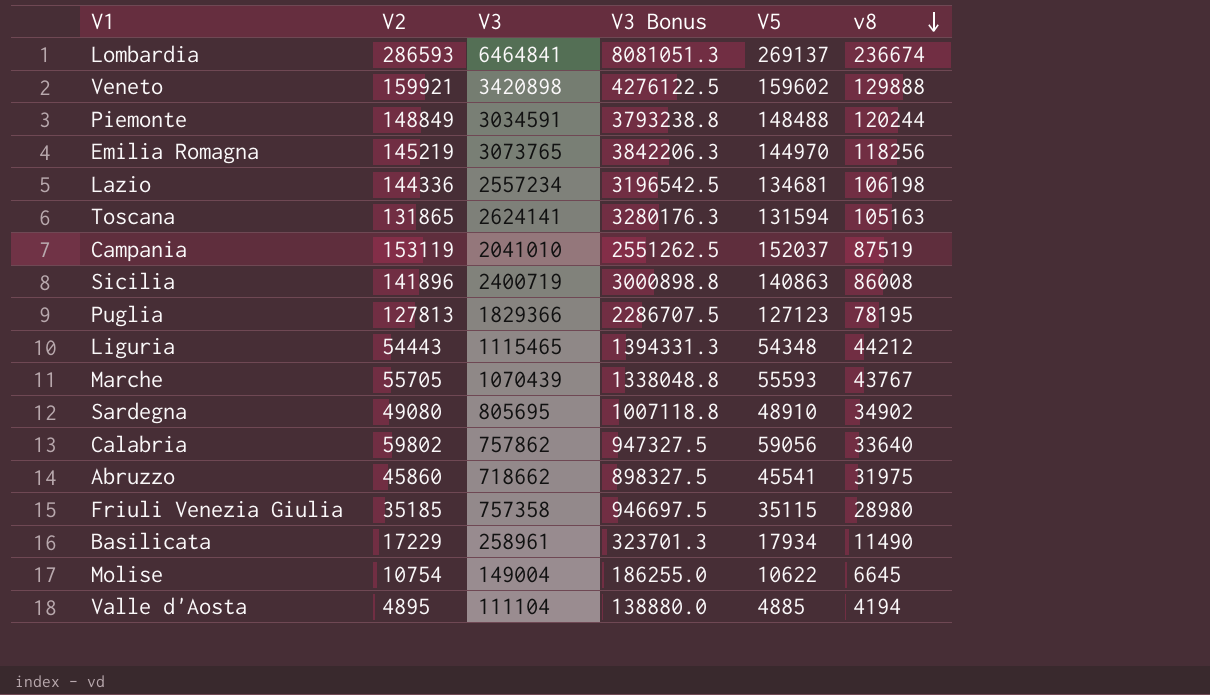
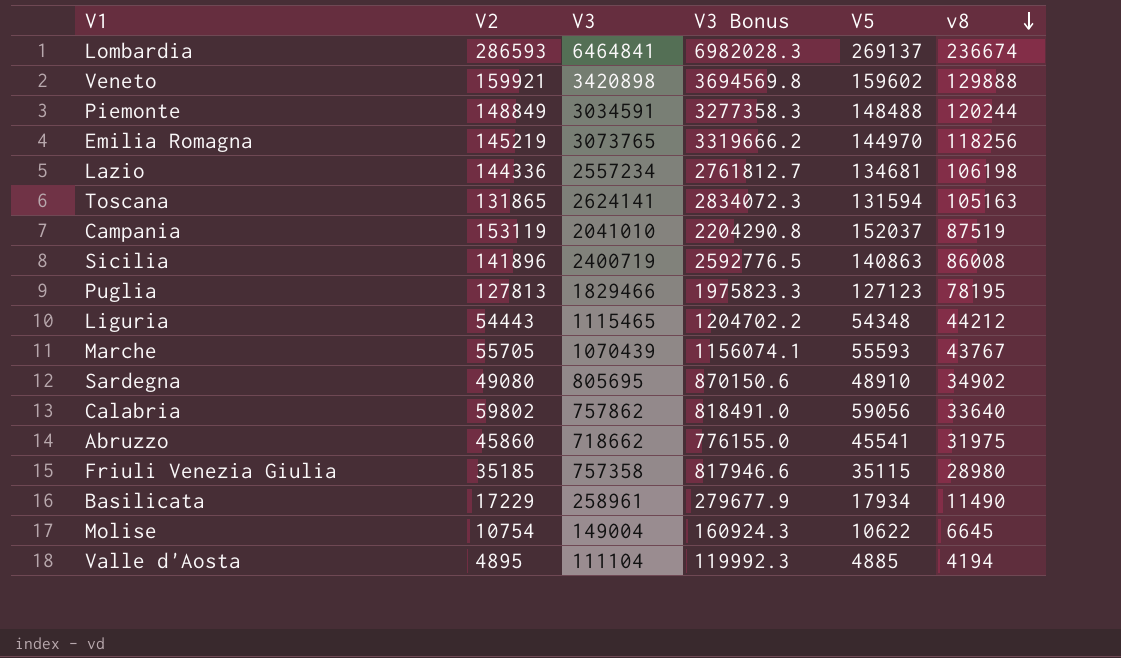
column V3 Bonus | formula: [V3] * 1.25 -> [V3] * 1.08
Puglia | V3: 1829366 -> 1829466

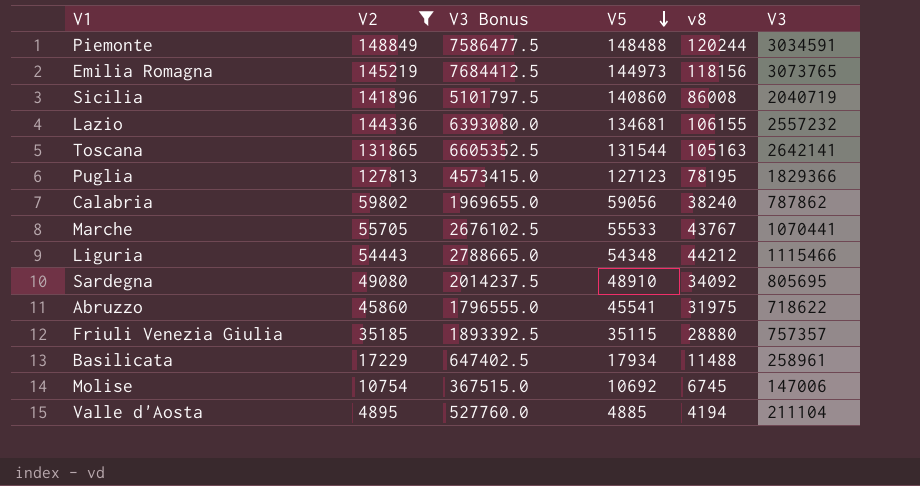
filter: none -> V2 <= 148849
row order: v8 descending -> V5 descending
column V3 Bonus | formula: [V3] * 1.08 -> [V3] * 2.5
column V3 | position: 3 -> 6
Emilia Romagna | V5: 144970 -> 144973
Emilia Romagna | v8: 118256 -> 118156
Sicilia | V5: 140863 -> 140860
Sicilia | V3: 2400719 -> 2040719
Lazio | v8: 106198 -> 106155
Lazio | V3: 2557234 -> 2557232
Toscana | V5: 131594 -> 131544
Toscana | V3: 2624141 -> 2642141
Puglia | V3: 1829466 -> 1829366
Calabria | v8: 33640 -> 38240
Calabria | V3: 757862 -> 787862
Marche | V5: 55593 -> 55533
Marche | V3: 1070439 -> 1070441
Liguria | V3: 1115465 -> 1115466
Sardegna | v8: 34902 -> 34092
Abruzzo | V3: 718662 -> 718622
Friuli Venezia Giulia | v8: 28980 -> 28880
Friuli Venezia Giulia | V3: 757358 -> 757357
Basilicata | v8: 11490 -> 11488
Molise | V5: 10622 -> 10692
Molise | v8: 6645 -> 6745
Molise | V3: 149004 -> 147006
Valle d'Aosta | V3: 111104 -> 211104

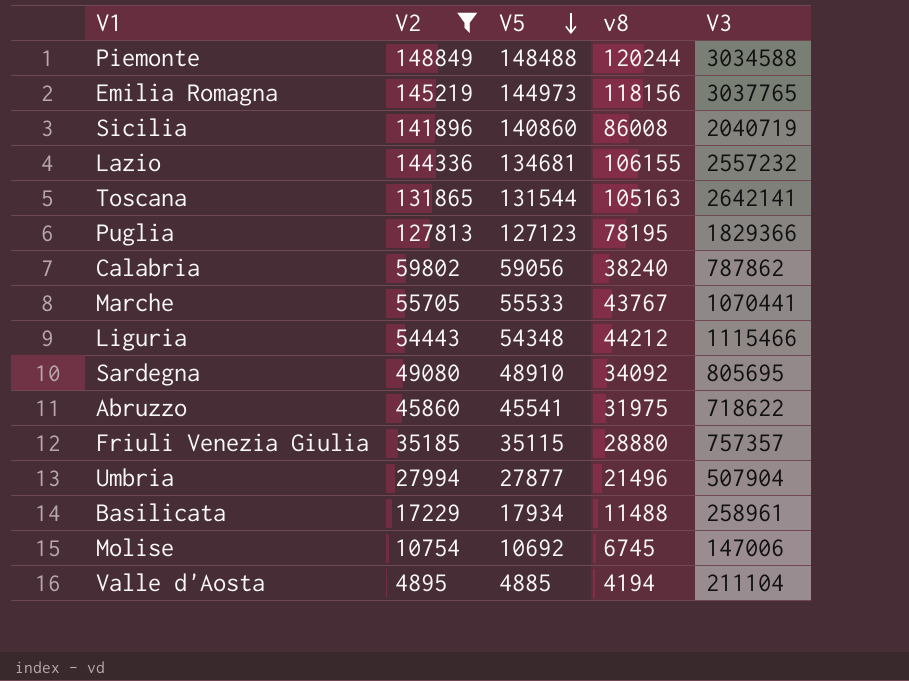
column V3 Bonus | formula: [V3] * 2.5 -> none
Piemonte | V3: 3034591 -> 3034588
Emilia Romagna | V3: 3073765 -> 3037765
row Umbria: none -> 27994 | 27877 | 21496 | 507904

